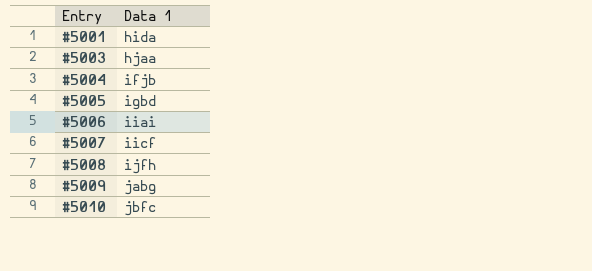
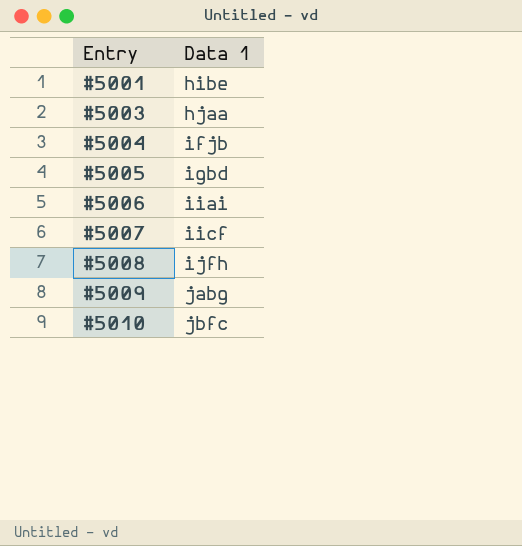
#5001 | Data 1: hida -> hibe

